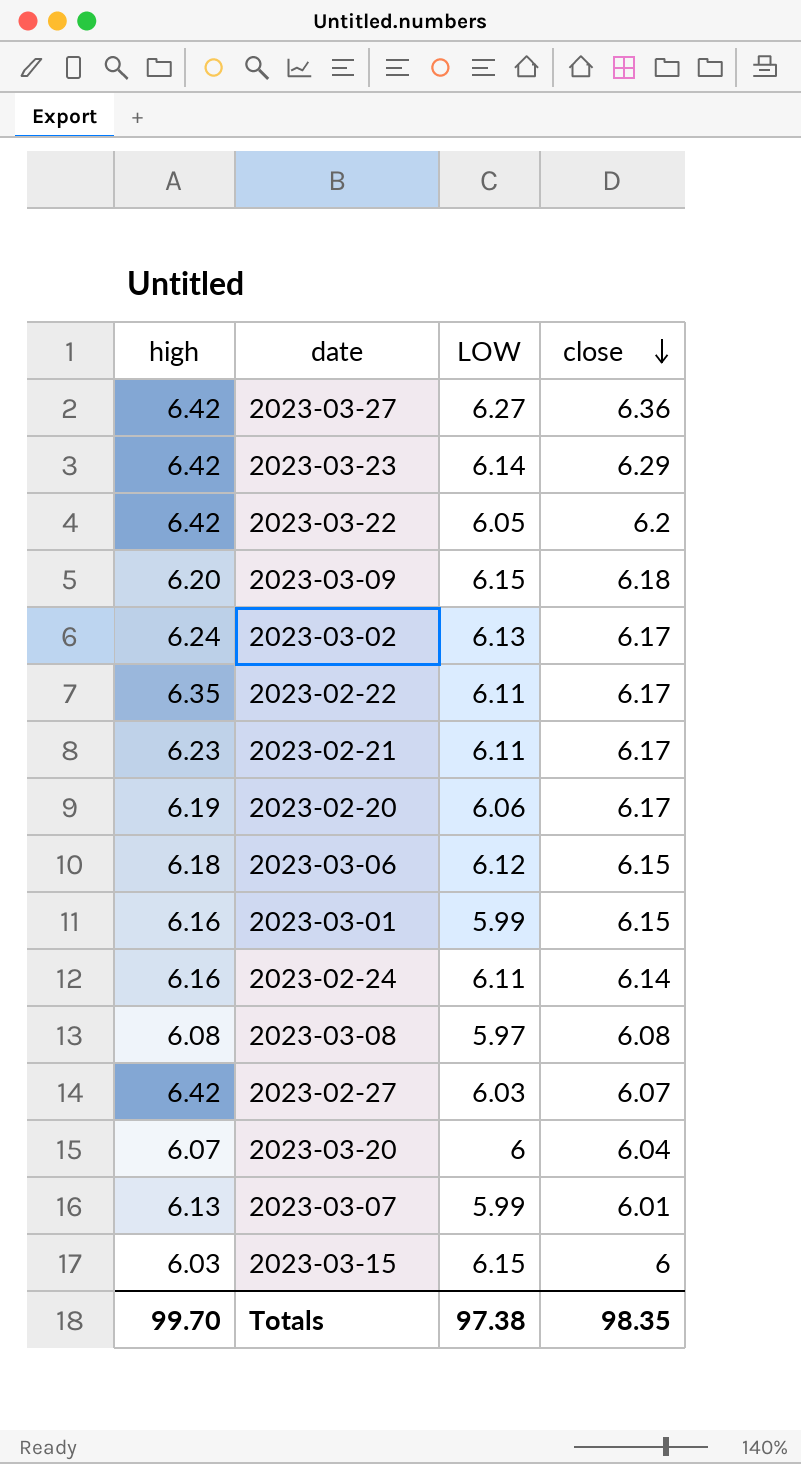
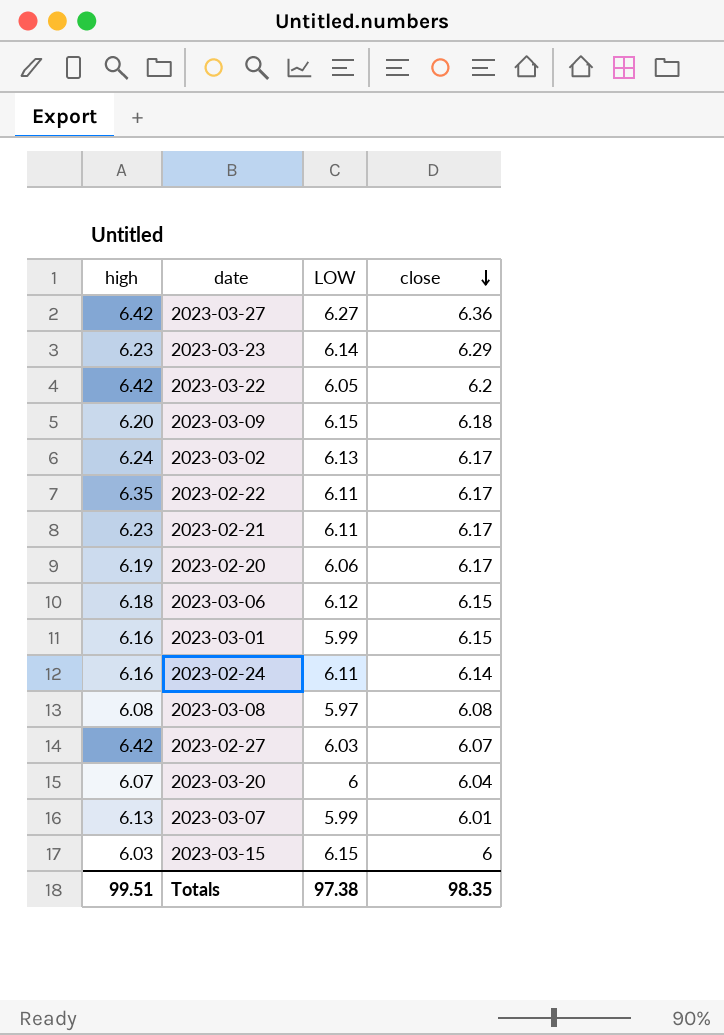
2023-03-23 | high: 6.42 -> 6.23
Totals | high: 99.70 -> 99.51

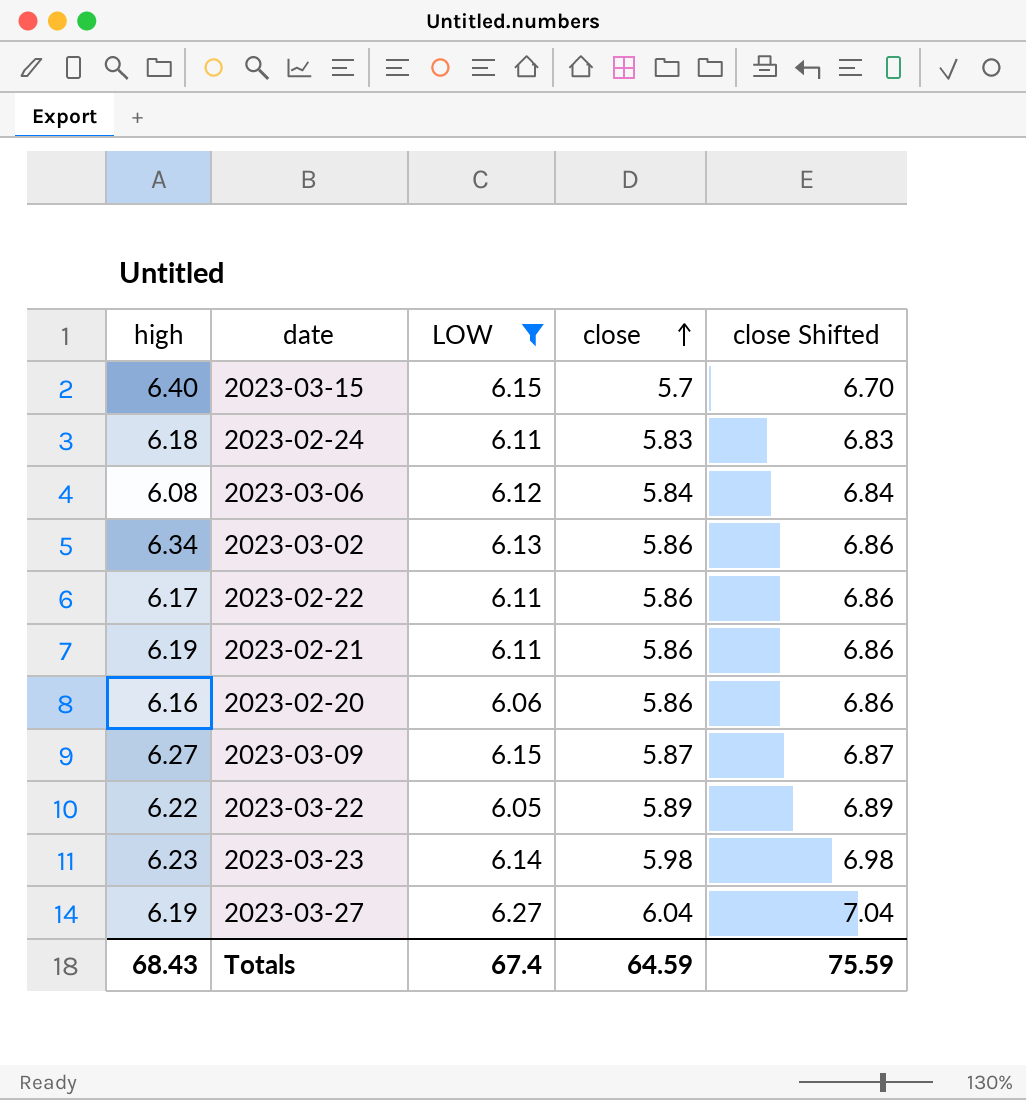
filter: none -> LOW >= 6.05
row order: close descending -> close ascending
column close Shifted | formula: none -> [close] + 1
2023-03-15 | high: 6.03 -> 6.40
2023-03-15 | close: 6 -> 5.7
2023-02-24 | high: 6.16 -> 6.18
2023-02-24 | close: 6.14 -> 5.83
2023-03-06 | high: 6.18 -> 6.08
2023-03-06 | close: 6.15 -> 5.84
2023-03-02 | high: 6.24 -> 6.34
2023-03-02 | close: 6.17 -> 5.86
2023-02-22 | high: 6.35 -> 6.17
2023-02-22 | close: 6.17 -> 5.86
2023-02-21 | high: 6.23 -> 6.19
2023-02-21 | close: 6.17 -> 5.86
2023-02-20 | high: 6.19 -> 6.16
2023-02-20 | close: 6.17 -> 5.86
2023-03-09 | high: 6.20 -> 6.27
2023-03-09 | close: 6.18 -> 5.87
2023-03-22 | high: 6.42 -> 6.22
2023-03-22 | close: 6.2 -> 5.89
2023-03-23 | close: 6.29 -> 5.98
2023-03-27 | high: 6.42 -> 6.19
2023-03-27 | close: 6.36 -> 6.04
Totals | high: 99.51 -> 68.43
Totals | LOW: 97.38 -> 67.4
Totals | close: 98.35 -> 64.59

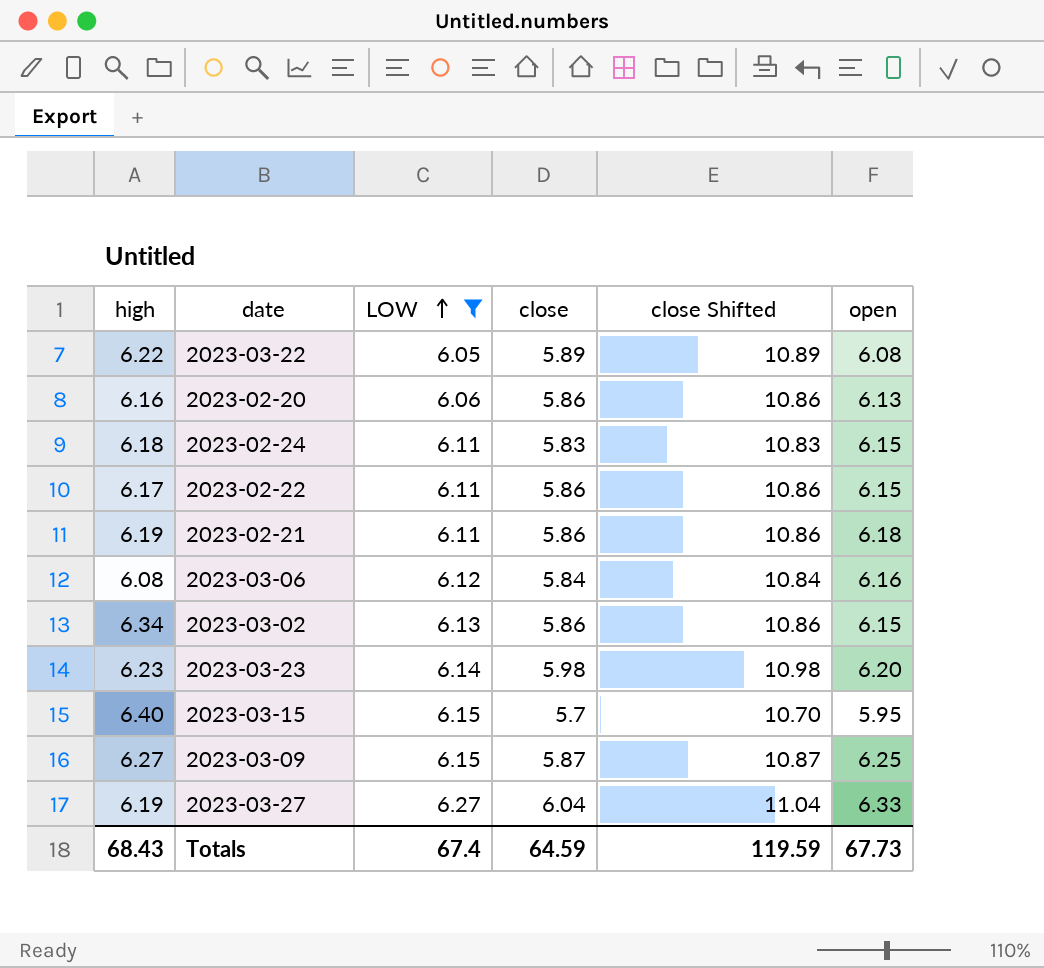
row order: close ascending -> LOW ascending
column close Shifted | formula: [close] + 1 -> [close] + 5
column open | position: none -> 6
Totals | close Shifted: 75.59 -> 119.59

